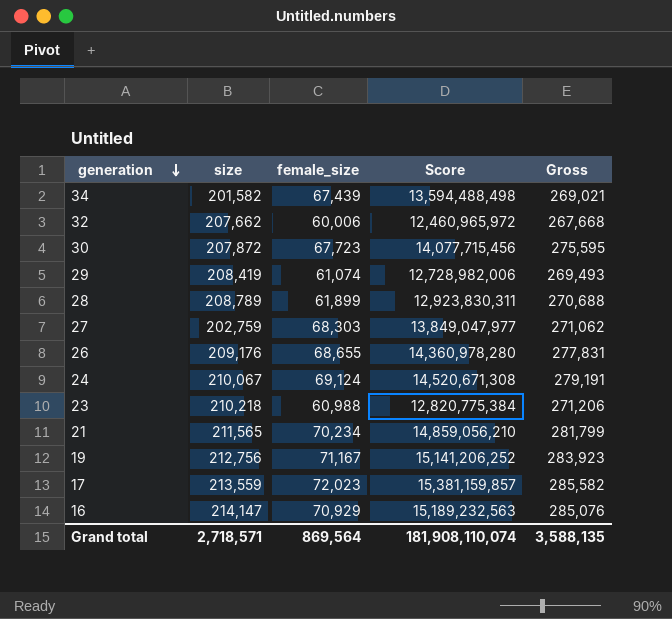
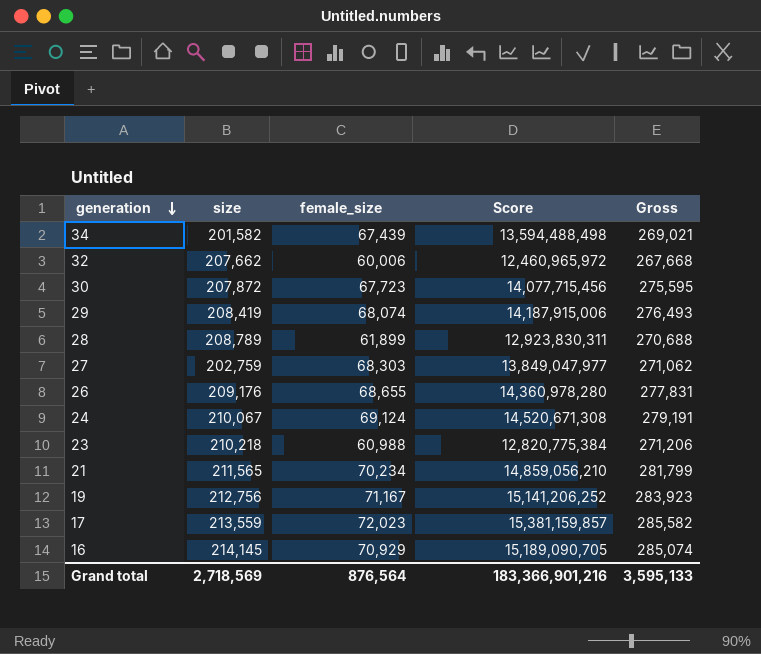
29 | female_size: 61,074 -> 68,074
29 | Score: 12,728,982,006 -> 14,187,915,006
29 | Gross: 269,493 -> 276,493
16 | size: 214,147 -> 214,145
16 | Score: 15,189,232,563 -> 15,189,090,705
16 | Gross: 285,076 -> 285,074
Grand total | size: 2,718,571 -> 2,718,569
Grand total | female_size: 869,564 -> 876,564
Grand total | Score: 181,908,110,074 -> 183,366,901,216
Grand total | Gross: 3,588,135 -> 3,595,133

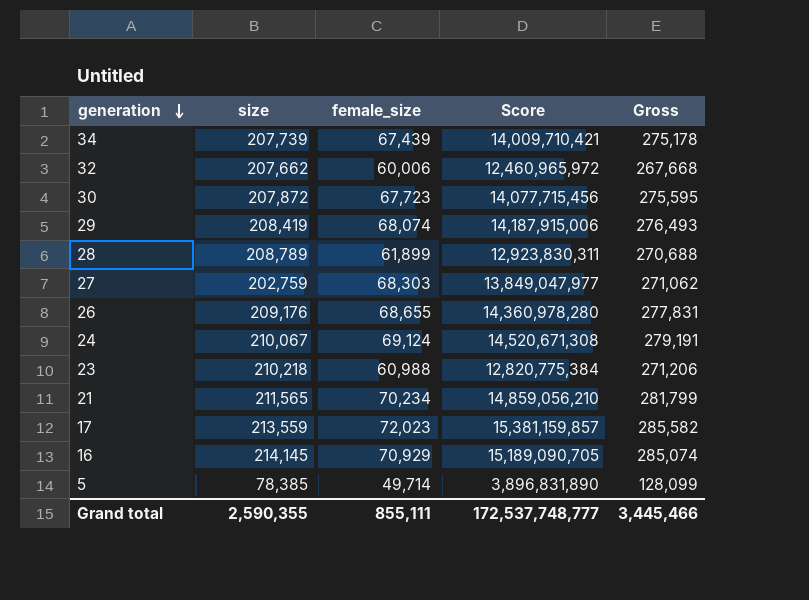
row 19: 212,756 | 71,167 | 15,141,206,252 | 283,923 -> none
34 | size: 201,582 -> 207,739
34 | Score: 13,594,488,498 -> 14,009,710,421
34 | Gross: 269,021 -> 275,178
row 5: none -> 78,385 | 49,714 | 3,896,831,890 | 128,099
Grand total | size: 2,718,569 -> 2,590,355
Grand total | female_size: 876,564 -> 855,111
Grand total | Score: 183,366,901,216 -> 172,537,748,777
Grand total | Gross: 3,595,133 -> 3,445,466

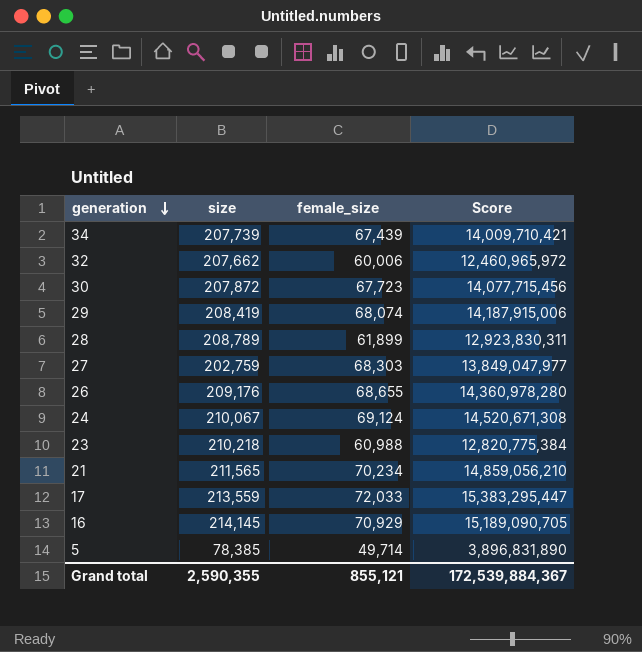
column Gross | formula: [size] + [female_size] -> none
17 | female_size: 72,023 -> 72,033
17 | Score: 15,381,159,857 -> 15,383,295,447
Grand total | female_size: 855,111 -> 855,121
Grand total | Score: 172,537,748,777 -> 172,539,884,367

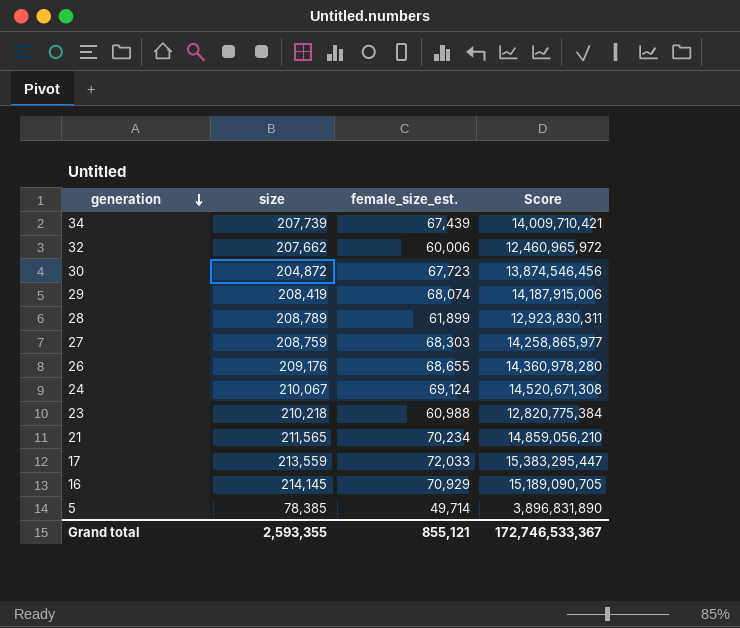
column name: female_size -> female_size_est.
30 | size: 207,872 -> 204,872
30 | Score: 14,077,715,456 -> 13,874,546,456
27 | size: 202,759 -> 208,759
27 | Score: 13,849,047,977 -> 14,258,865,977
Grand total | size: 2,590,355 -> 2,593,355
Grand total | Score: 172,539,884,367 -> 172,746,533,367

